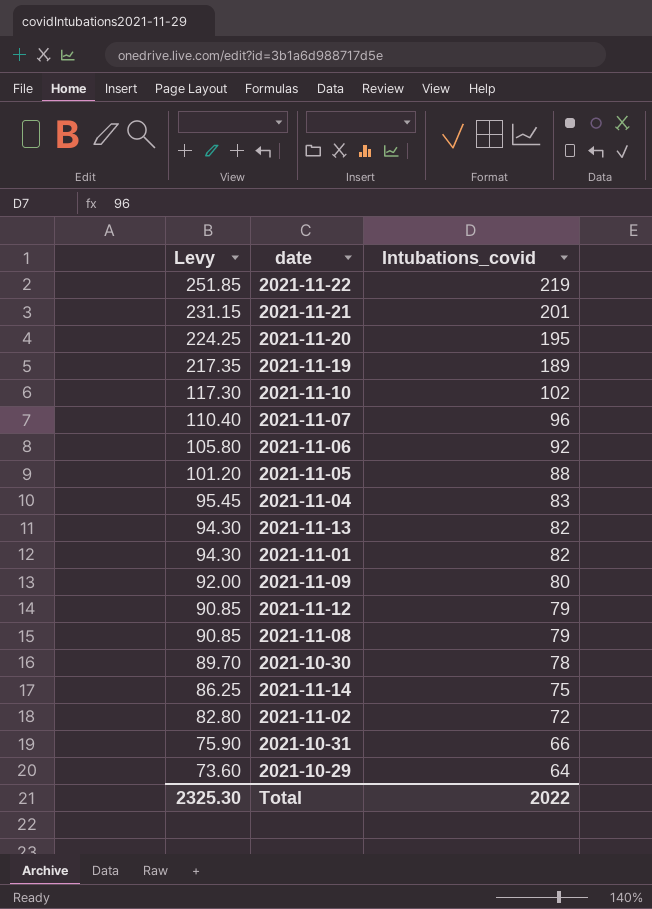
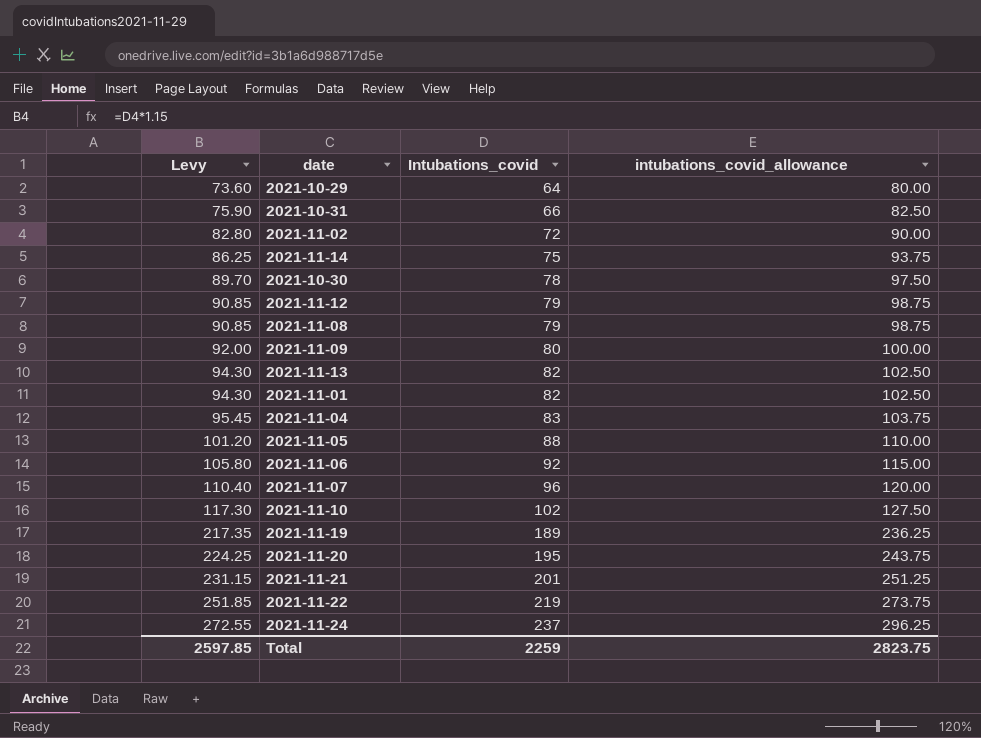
row order: Levy descending -> Levy ascending
column intubations_covid_allowance | formula: none -> [Intubations_covid] * 1.25
row 2021-11-24: none -> 272.55 | 237 | 296.25
Total | Levy: 2325.30 -> 2597.85
Total | Intubations_covid: 2022 -> 2259

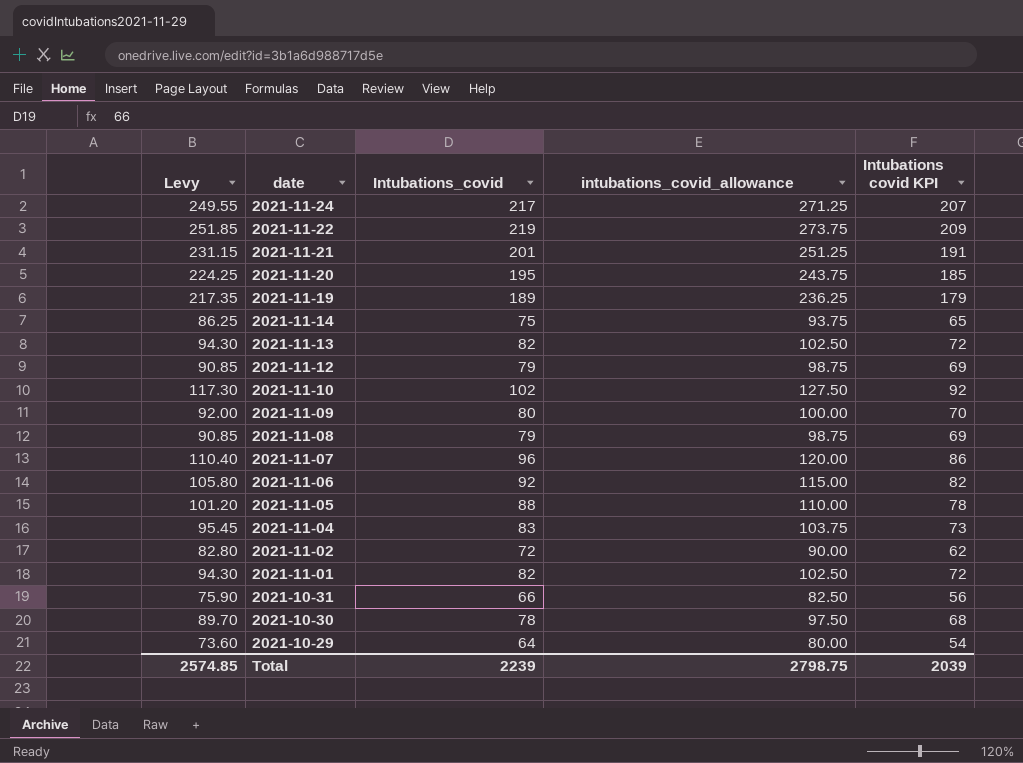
row order: Levy ascending -> date descending
column Intubations covid KPI | formula: none -> [Intubations_covid] - 10
2021-11-24 | Levy: 272.55 -> 249.55
2021-11-24 | Intubations_covid: 237 -> 217
2021-11-24 | intubations_covid_allowance: 296.25 -> 271.25
Total | Levy: 2597.85 -> 2574.85
Total | Intubations_covid: 2259 -> 2239
Total | intubations_covid_allowance: 2823.75 -> 2798.75

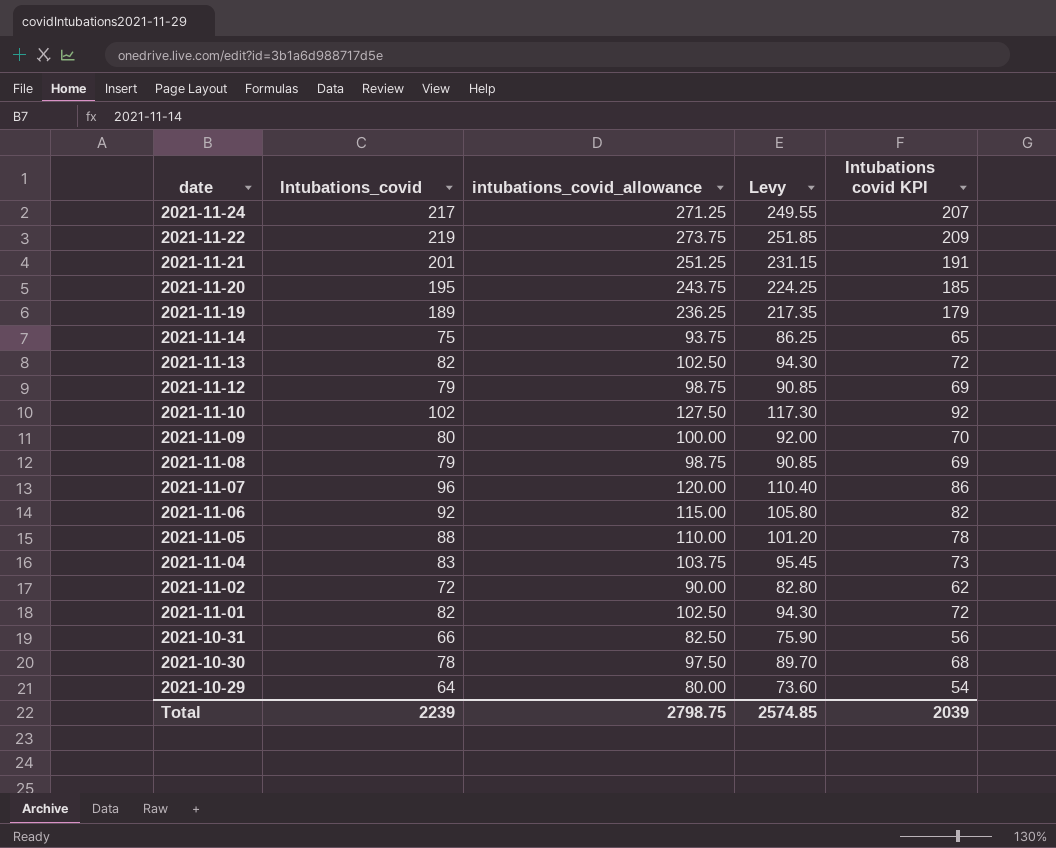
column Levy | position: 1 -> 4

